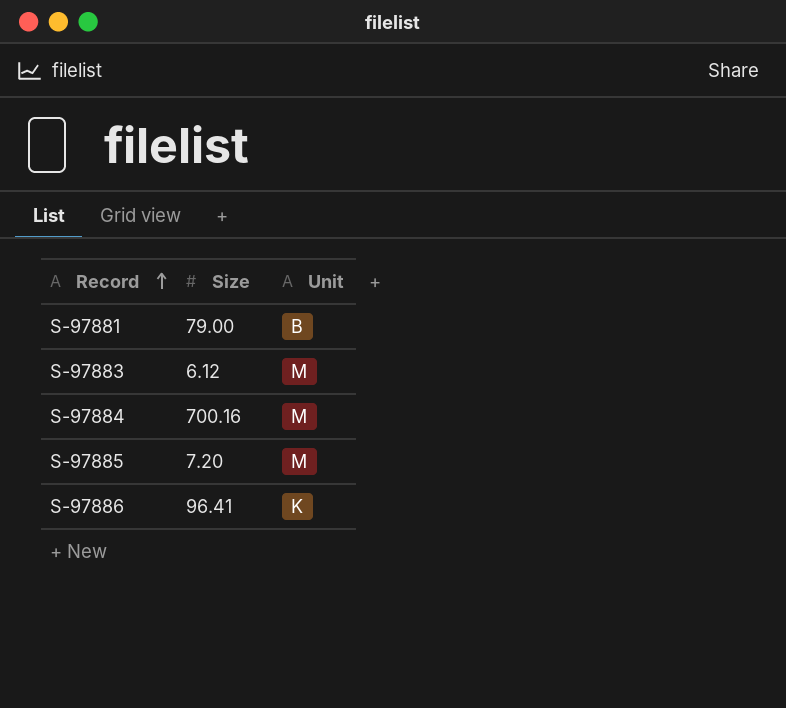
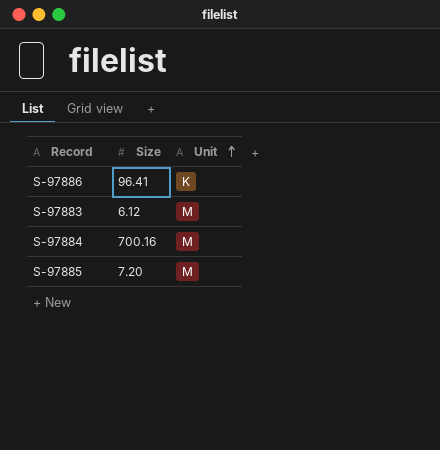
row order: Record ascending -> Unit ascending
row S-97881: 79.00 | B -> none

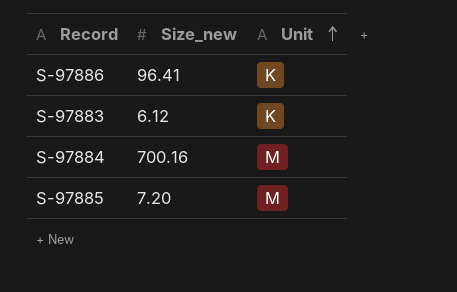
column name: Size -> Size_new
S-97883 | Unit: M -> K

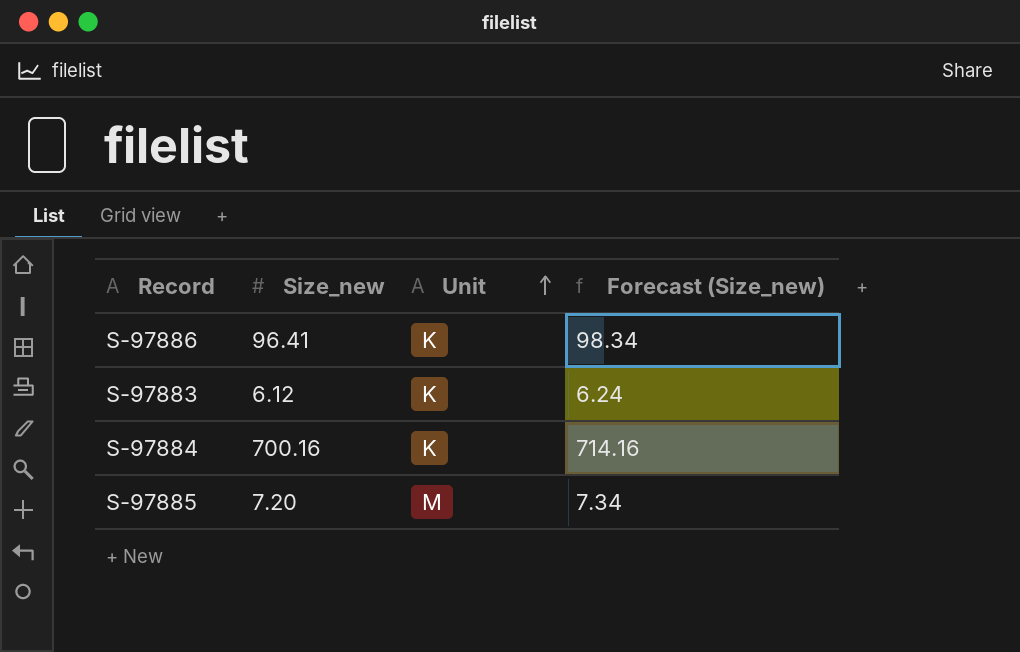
column Forecast (Size_new) | formula: none -> [Size_new] * 1.02
S-97884 | Unit: M -> K

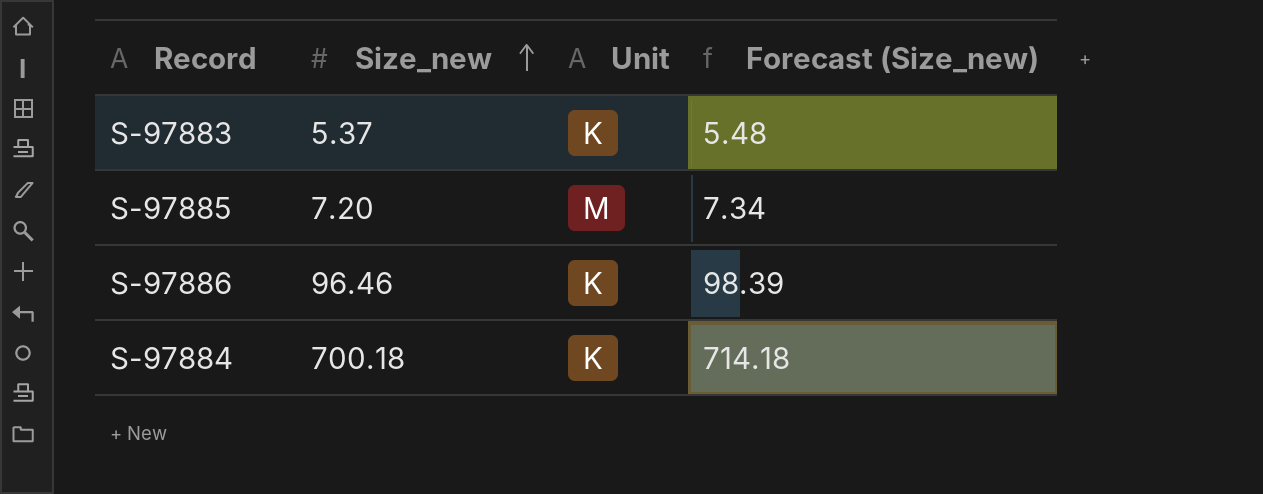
row order: Unit ascending -> Size_new ascending
S-97883 | Size_new: 6.12 -> 5.37
S-97883 | Forecast (Size_new): 6.24 -> 5.48
S-97886 | Size_new: 96.41 -> 96.46
S-97886 | Forecast (Size_new): 98.34 -> 98.39
S-97884 | Size_new: 700.16 -> 700.18
S-97884 | Forecast (Size_new): 714.16 -> 714.18

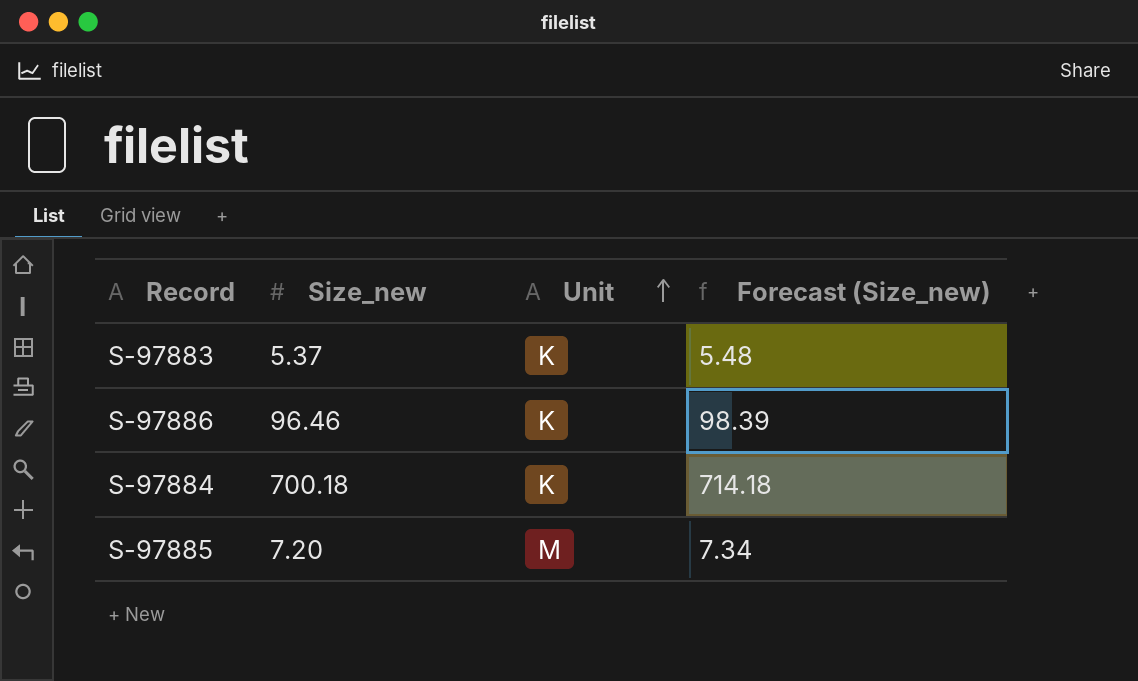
row order: Size_new ascending -> Unit ascending

